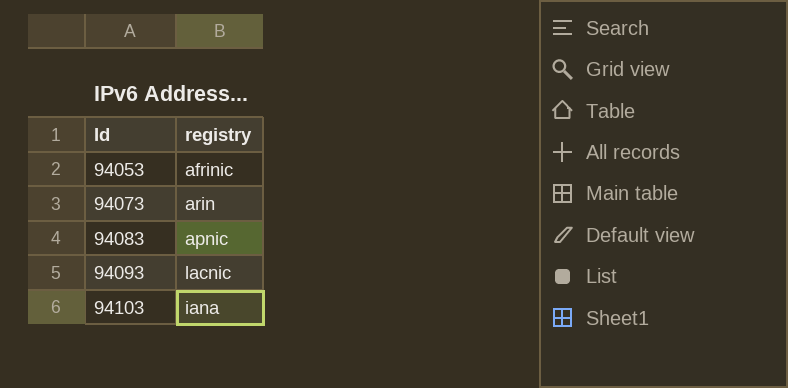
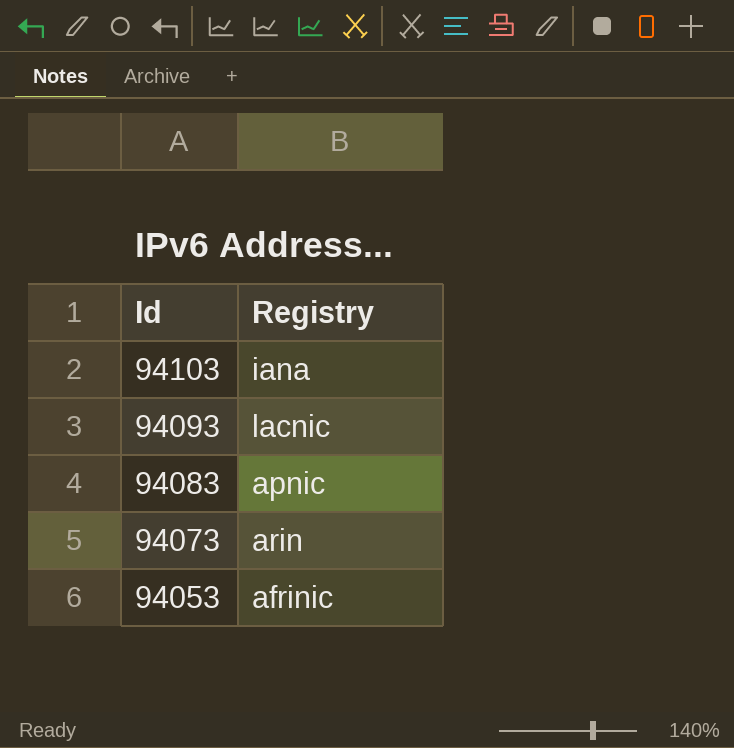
row order: Id ascending -> Id descending
column name: registry -> Registry

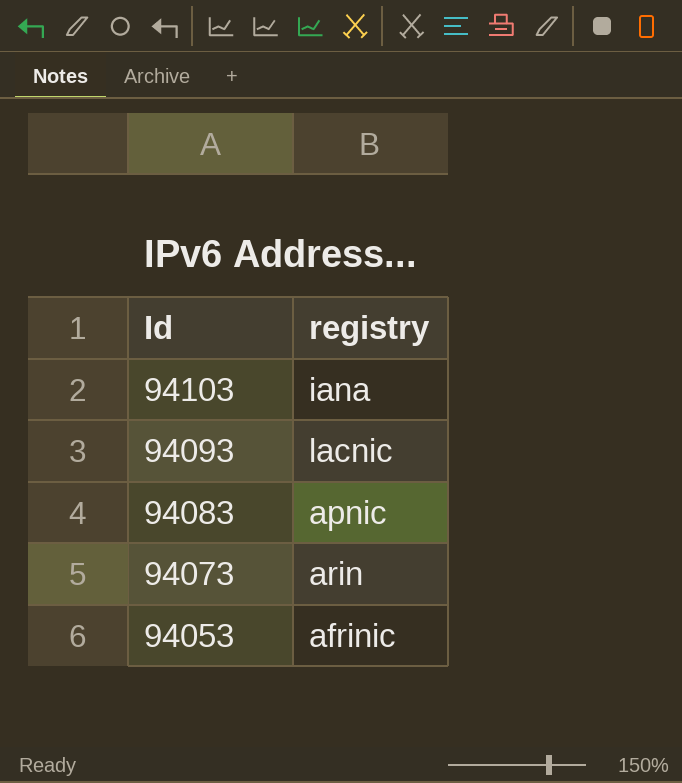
column name: Registry -> registry

